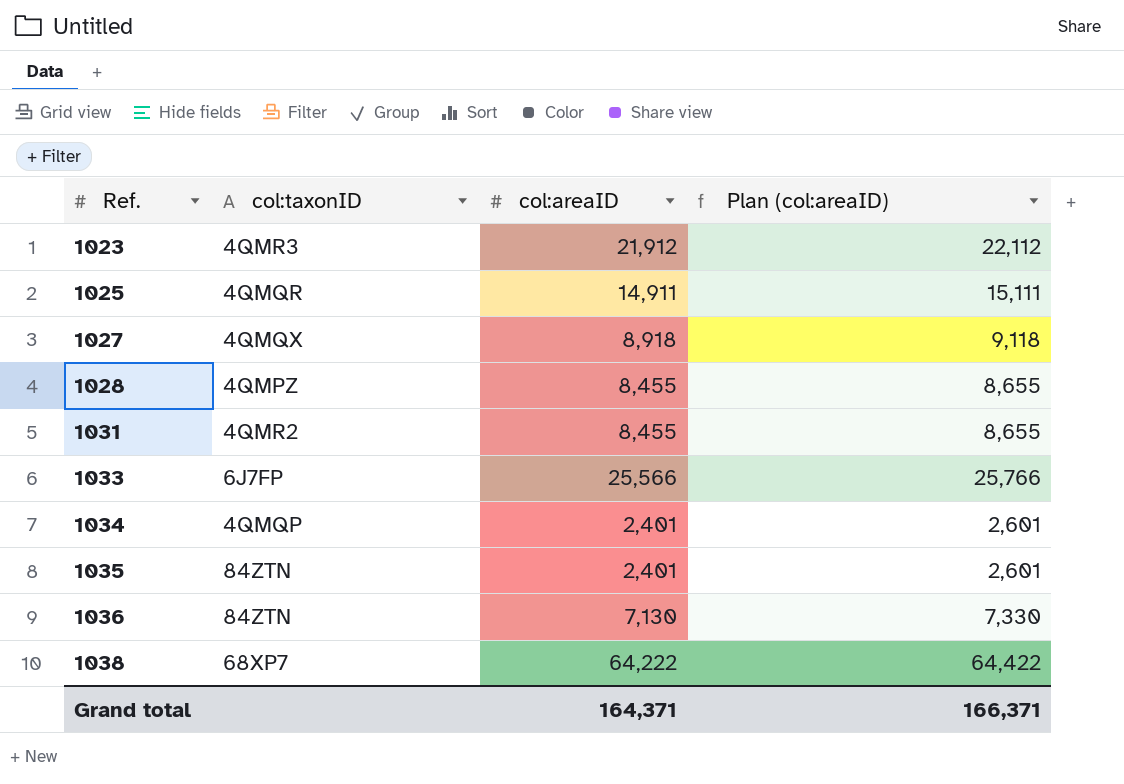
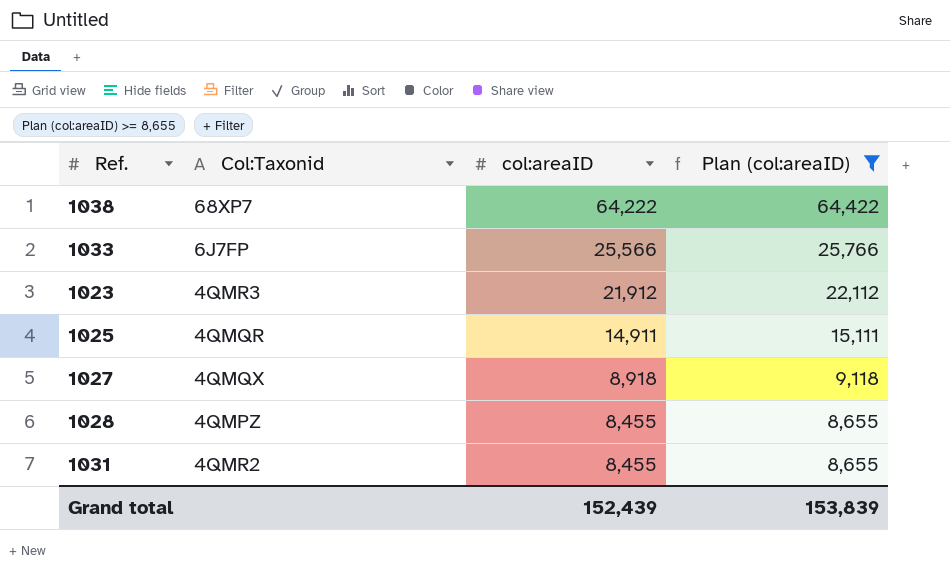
filter: none -> Plan (col:areaID) >= 8,655
row order: Ref. ascending -> col:areaID descending
column name: col:taxonID -> Col:Taxonid
Grand total | col:areaID: 164,371 -> 152,439
Grand total | Plan (col:areaID): 166,371 -> 153,839

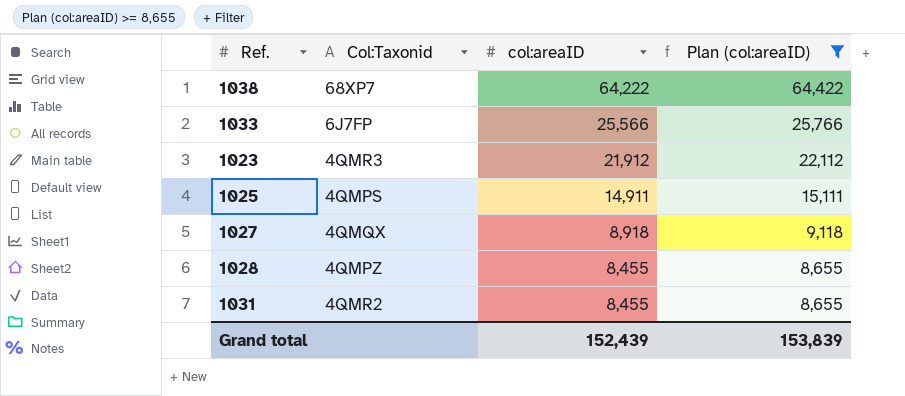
1025 | Col:Taxonid: 4QMQR -> 4QMPS

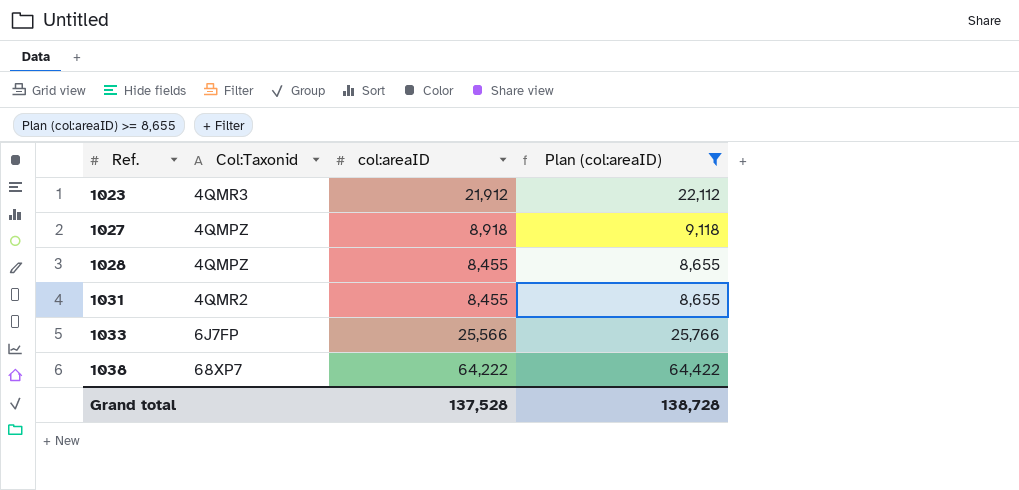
row order: col:areaID descending -> Ref. ascending
row 1025: 4QMPS | 14,911 | 15,111 -> none
1027 | Col:Taxonid: 4QMQX -> 4QMPZ
Grand total | col:areaID: 152,439 -> 137,528
Grand total | Plan (col:areaID): 153,839 -> 138,728

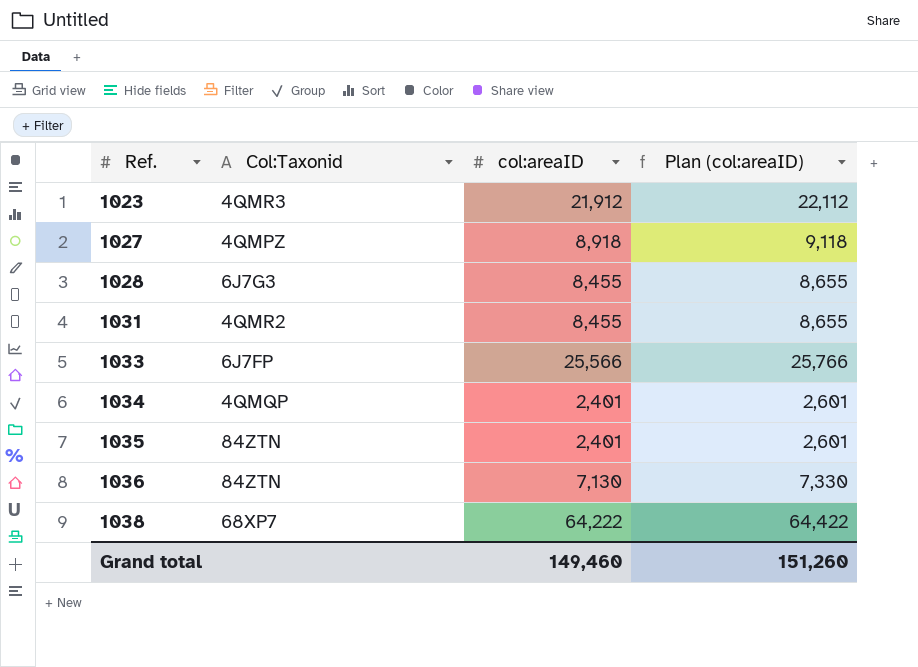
filter: Plan (col:areaID) >= 8,655 -> none
1028 | Col:Taxonid: 4QMPZ -> 6J7G3
Grand total | col:areaID: 137,528 -> 149,460
Grand total | Plan (col:areaID): 138,728 -> 151,260

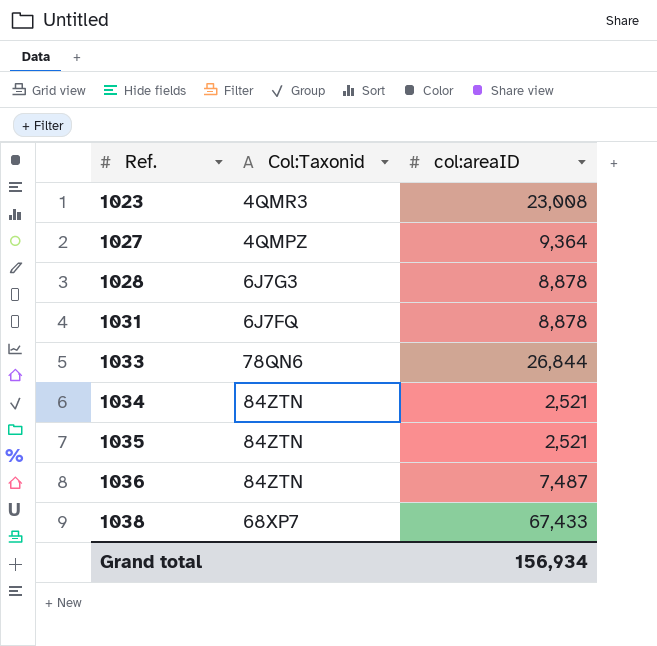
column Plan (col:areaID) | formula: [col:areaID] + 200 -> none
1023 | col:areaID: 21,912 -> 23,008
1027 | col:areaID: 8,918 -> 9,364
1028 | col:areaID: 8,455 -> 8,878
1031 | Col:Taxonid: 4QMR2 -> 6J7FQ
1031 | col:areaID: 8,455 -> 8,878
1033 | Col:Taxonid: 6J7FP -> 78QN6
1033 | col:areaID: 25,566 -> 26,844
1034 | Col:Taxonid: 4QMQP -> 84ZTN
1034 | col:areaID: 2,401 -> 2,521
1035 | col:areaID: 2,401 -> 2,521
1036 | col:areaID: 7,130 -> 7,487
1038 | col:areaID: 64,222 -> 67,433
Grand total | col:areaID: 149,460 -> 156,934

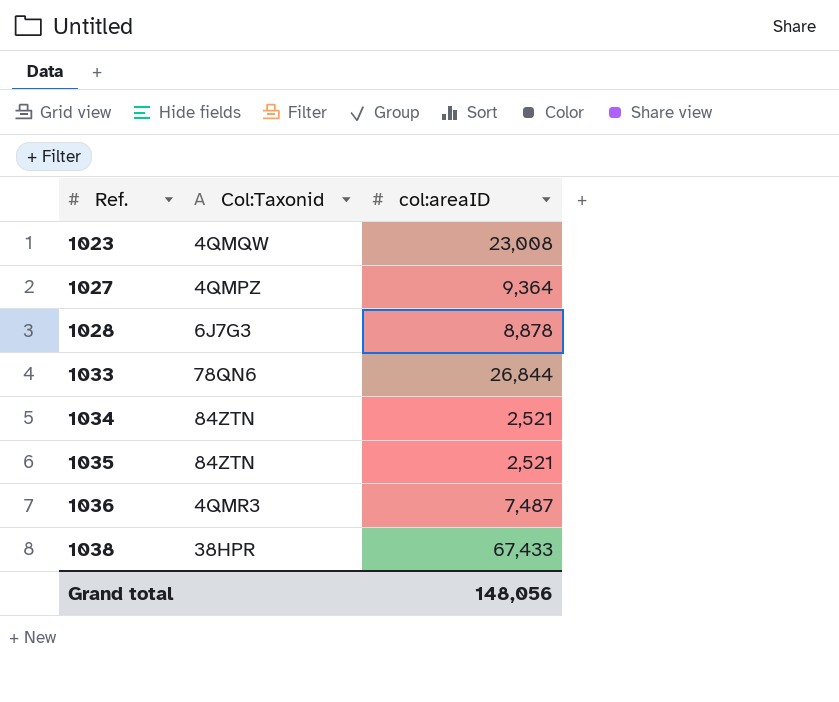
row 1031: 6J7FQ | 8,878 -> none
1023 | Col:Taxonid: 4QMR3 -> 4QMQW
1036 | Col:Taxonid: 84ZTN -> 4QMR3
1038 | Col:Taxonid: 68XP7 -> 38HPR
Grand total | col:areaID: 156,934 -> 148,056

